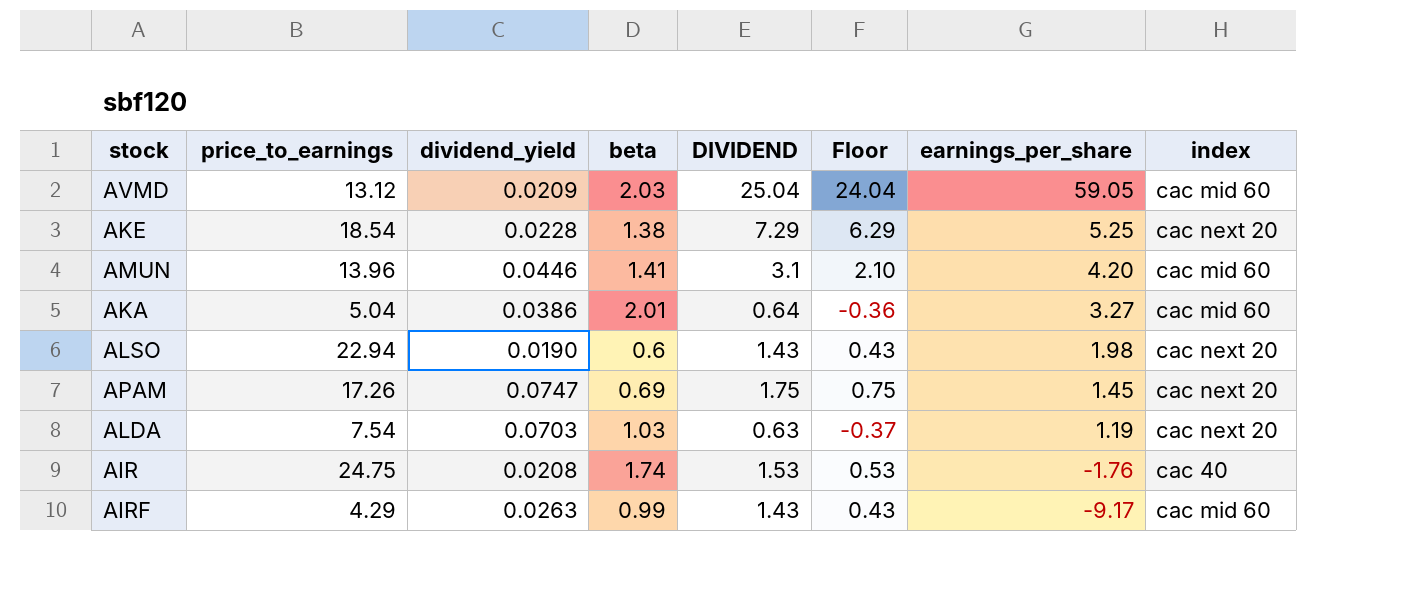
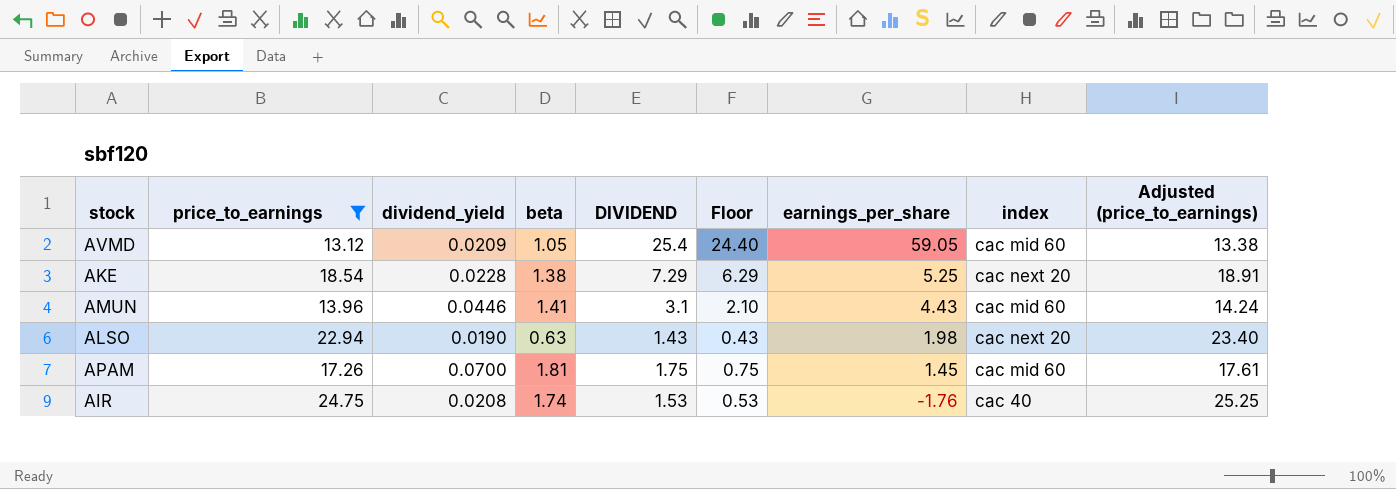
filter: none -> price_to_earnings >= 13.12
column Adjusted (price_to_earnings) | formula: none -> [price_to_earnings] * 1.02
AVMD | beta: 2.03 -> 1.05
AVMD | DIVIDEND: 25.04 -> 25.4
AVMD | Floor: 24.04 -> 24.40
AMUN | earnings_per_share: 4.20 -> 4.43
ALSO | beta: 0.6 -> 0.63
APAM | dividend_yield: 0.0747 -> 0.0700
APAM | beta: 0.69 -> 1.81
APAM | index: cac next 20 -> cac mid 60

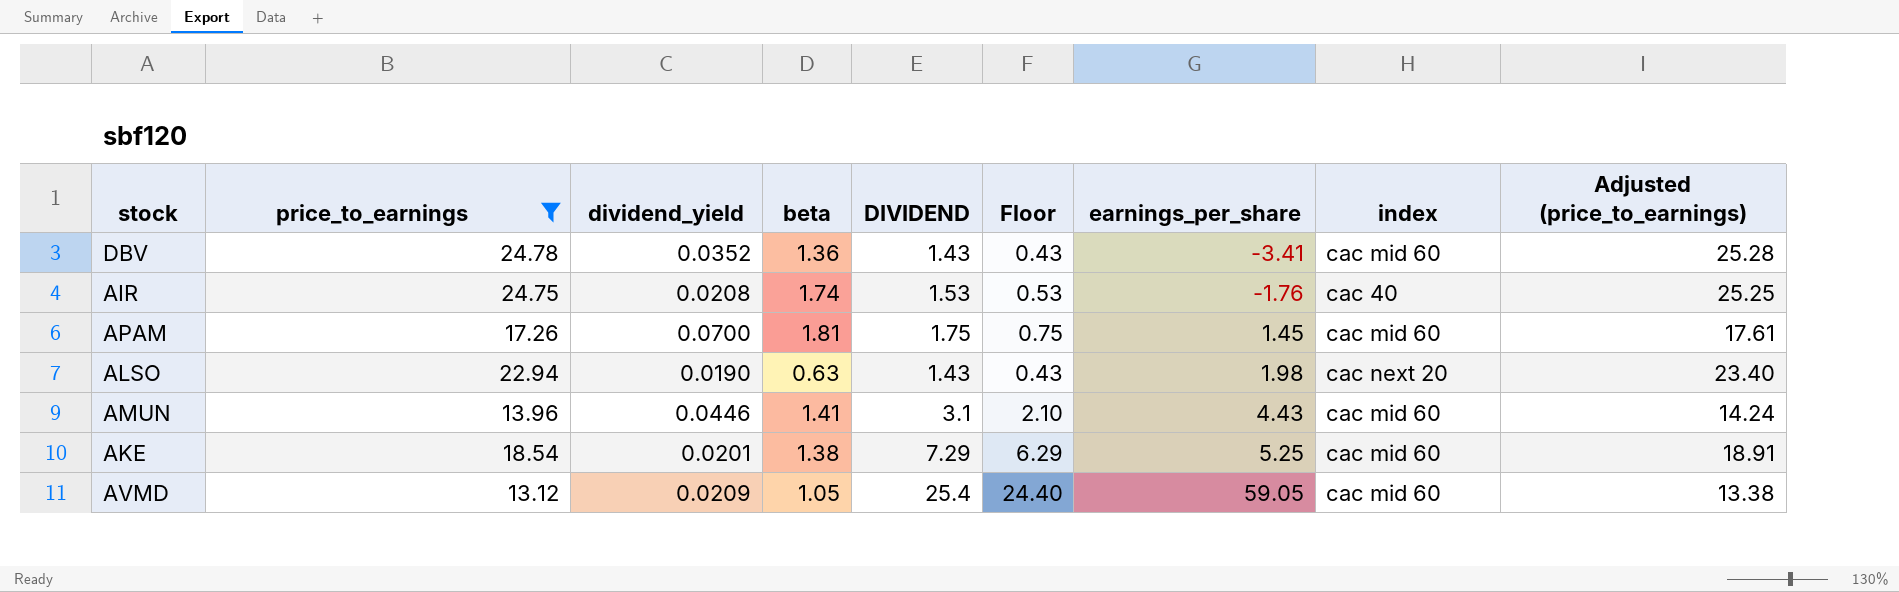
row order: earnings_per_share descending -> earnings_per_share ascending
row DBV: none -> 24.78 | 0.0352 | 1.36 | 1.43 | 0.43 | -3.41 | cac mid 60 | 25.28
AKE | dividend_yield: 0.0228 -> 0.0201
AKE | index: cac next 20 -> cac mid 60

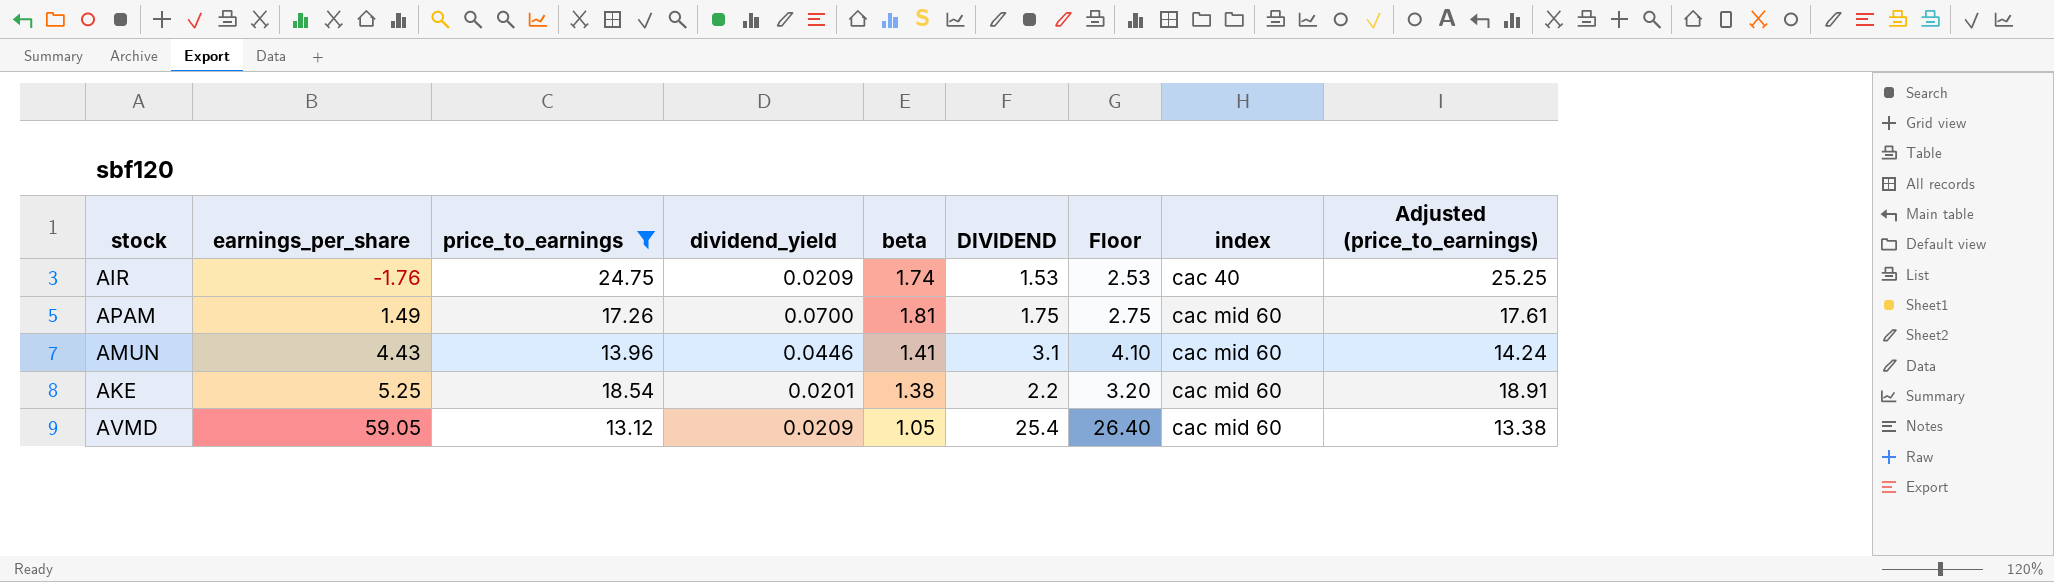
column earnings_per_share | position: 7 -> 2
column Floor | formula: [DIVIDEND] - 1 -> [DIVIDEND] + 1
row DBV: 24.78 | 0.0352 | 1.36 | 1.43 | 0.43 | -3.41 | cac mid 60 | 25.28 -> none
row ALSO: 22.94 | 0.0190 | 0.63 | 1.43 | 0.43 | 1.98 | cac next 20 | 23.40 -> none
AIR | dividend_yield: 0.0208 -> 0.0209
APAM | earnings_per_share: 1.45 -> 1.49
AKE | DIVIDEND: 7.29 -> 2.2

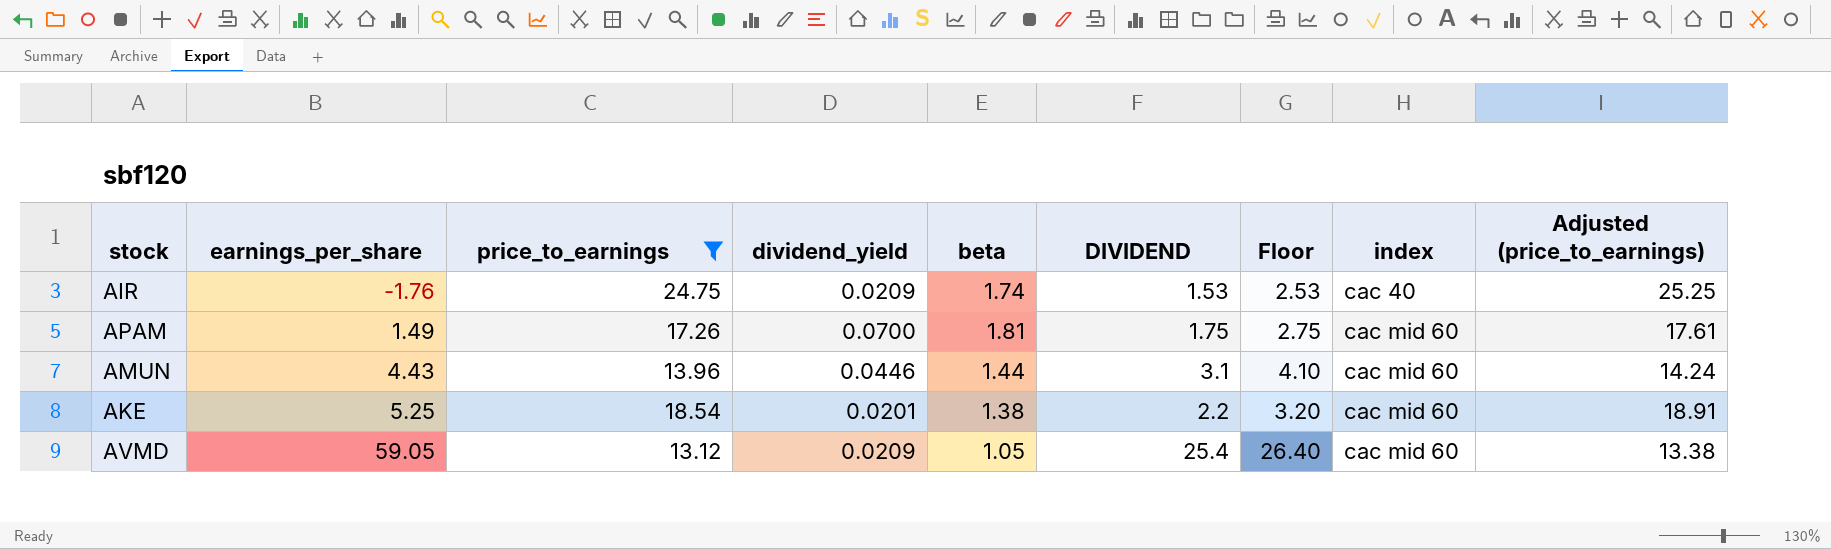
AMUN | beta: 1.41 -> 1.44

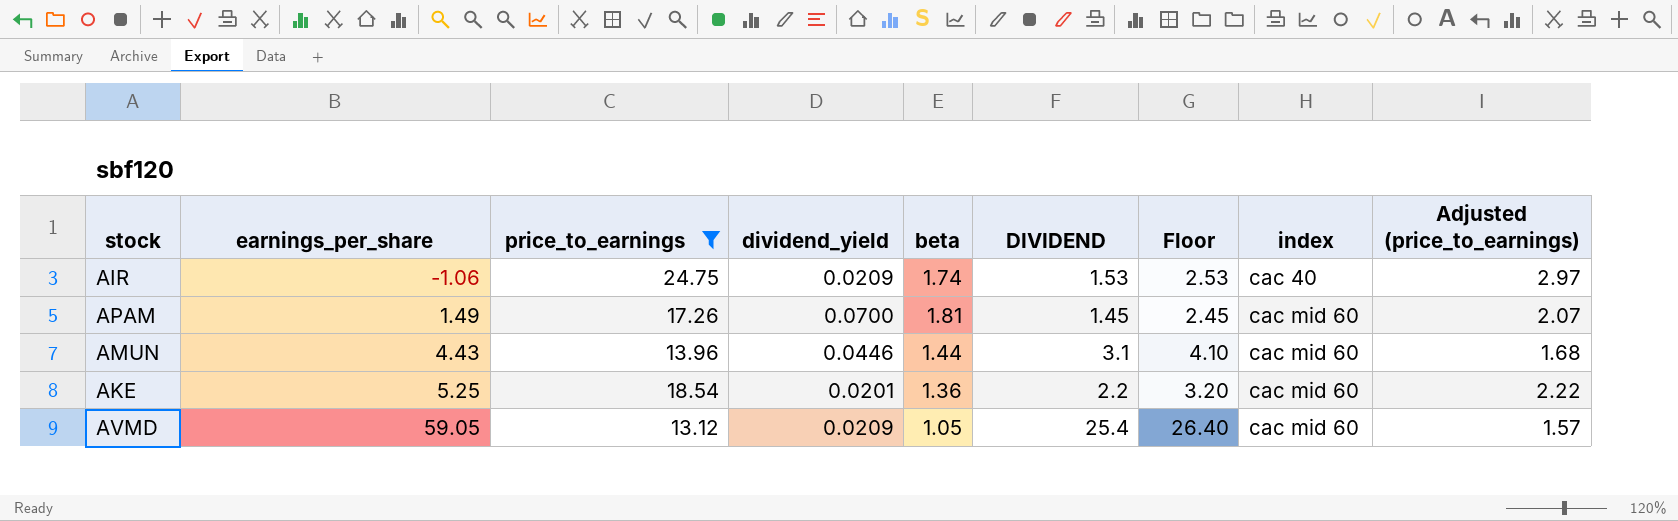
column Adjusted (price_to_earnings) | formula: [price_to_earnings] * 1.02 -> [price_to_earnings] * 0.12
AIR | earnings_per_share: -1.76 -> -1.06
APAM | DIVIDEND: 1.75 -> 1.45
APAM | Floor: 2.75 -> 2.45
AKE | beta: 1.38 -> 1.36

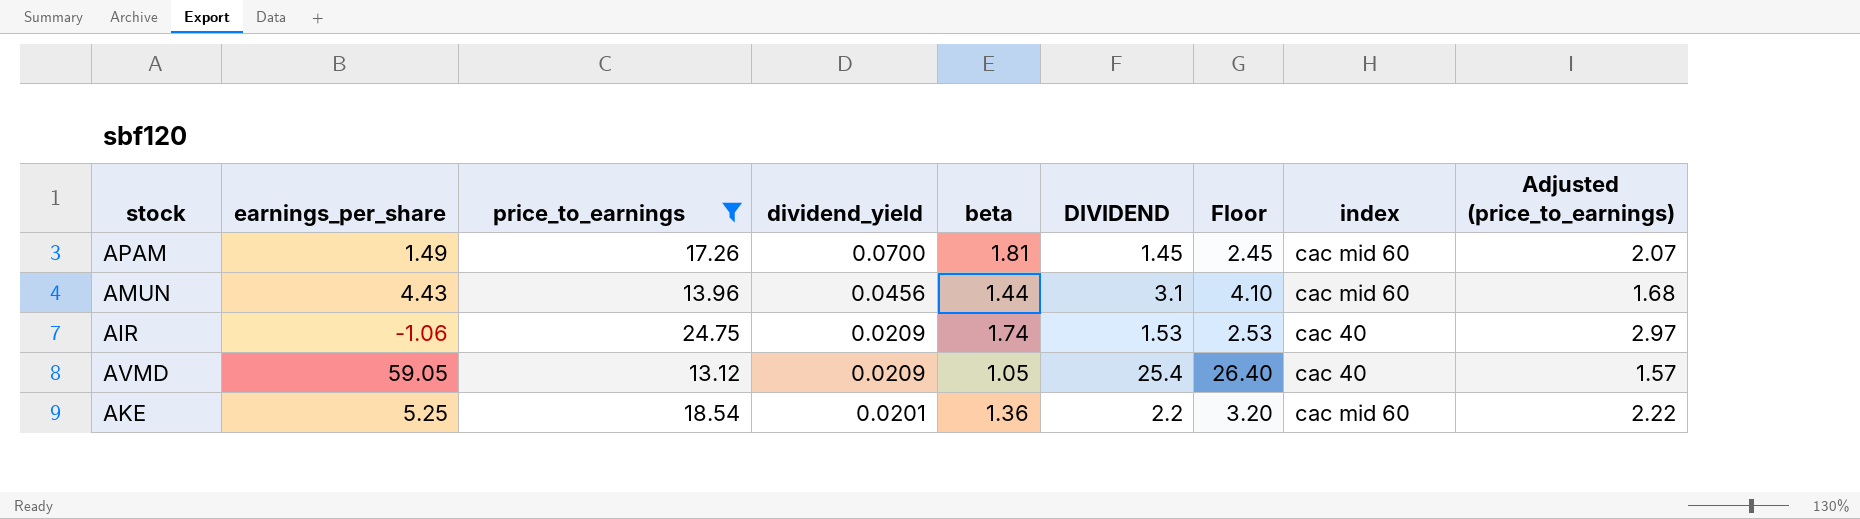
row order: earnings_per_share ascending -> dividend_yield descending
AMUN | dividend_yield: 0.0446 -> 0.0456
AVMD | index: cac mid 60 -> cac 40

